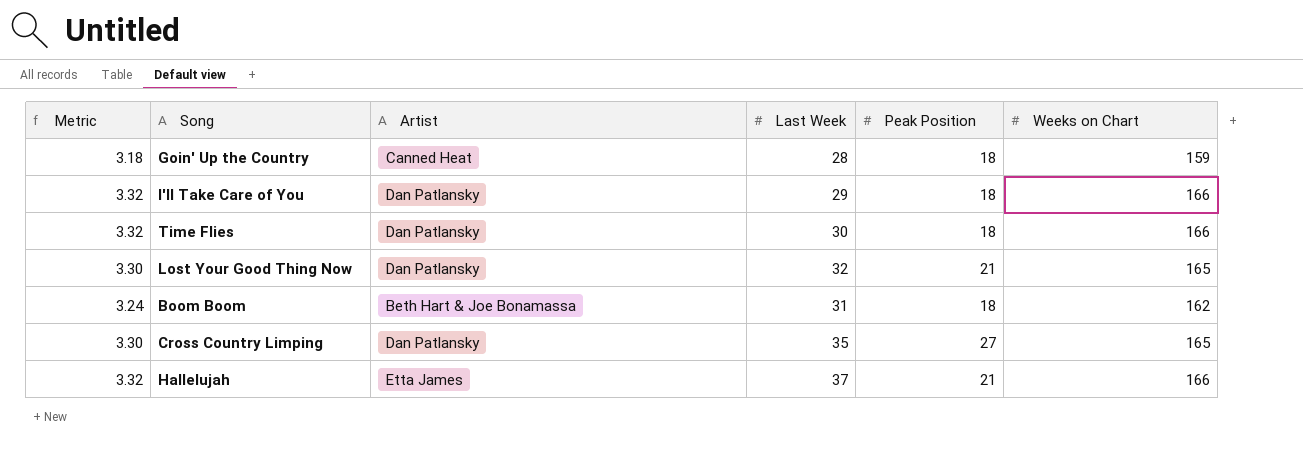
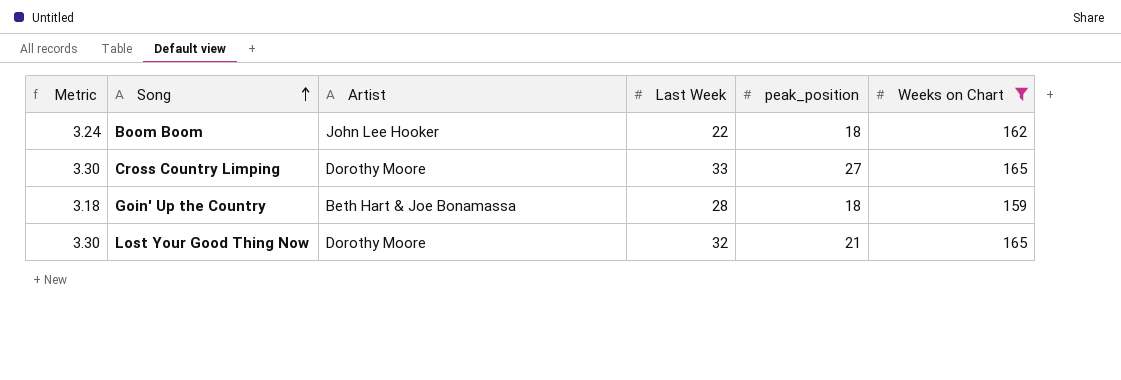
filter: none -> Weeks on Chart != 166
row order: none -> Song ascending
column name: Peak Position -> peak_position
Boom Boom | Artist: Beth Hart & Joe Bonamassa -> John Lee Hooker
Boom Boom | Last Week: 31 -> 22
Cross Country Limping | Artist: Dan Patlansky -> Dorothy Moore
Cross Country Limping | Last Week: 35 -> 33
Goin' Up the Country | Artist: Canned Heat -> Beth Hart & Joe Bonamassa
Lost Your Good Thing Now | Artist: Dan Patlansky -> Dorothy Moore

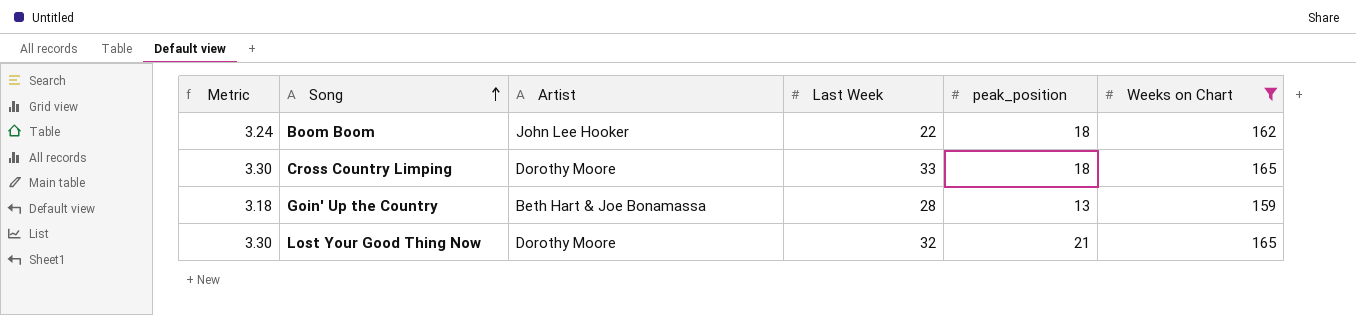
Cross Country Limping | peak_position: 27 -> 18
Goin' Up the Country | peak_position: 18 -> 13

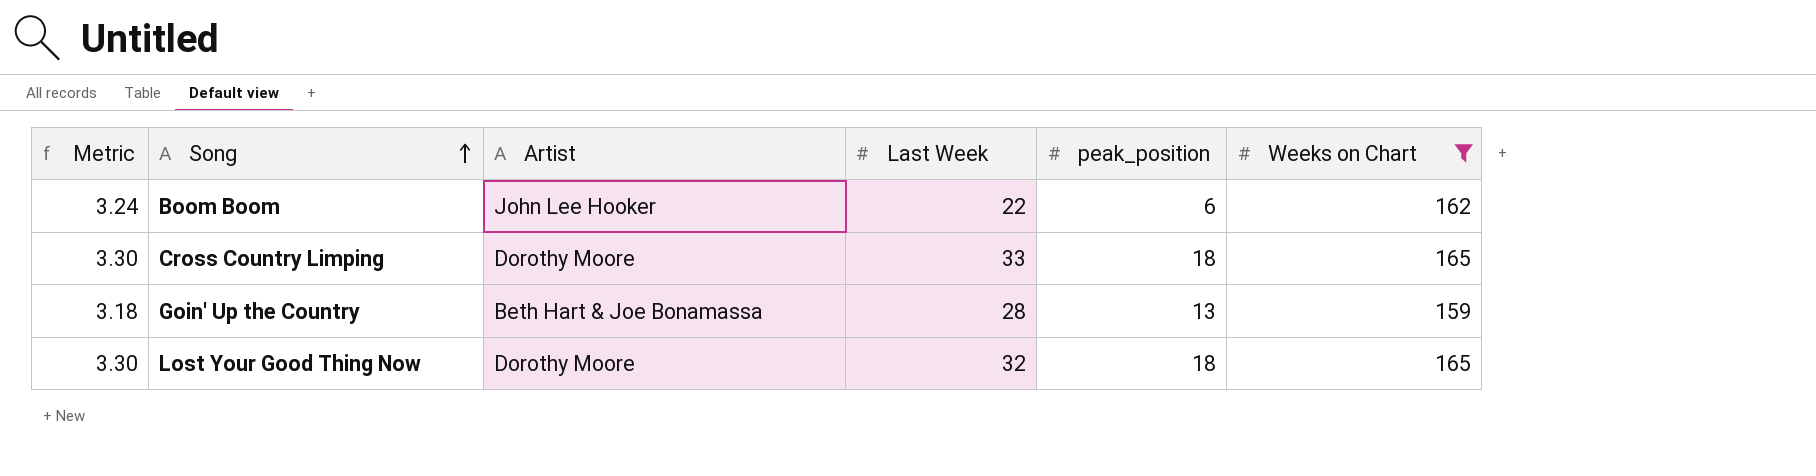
Boom Boom | peak_position: 18 -> 6
Lost Your Good Thing Now | peak_position: 21 -> 18

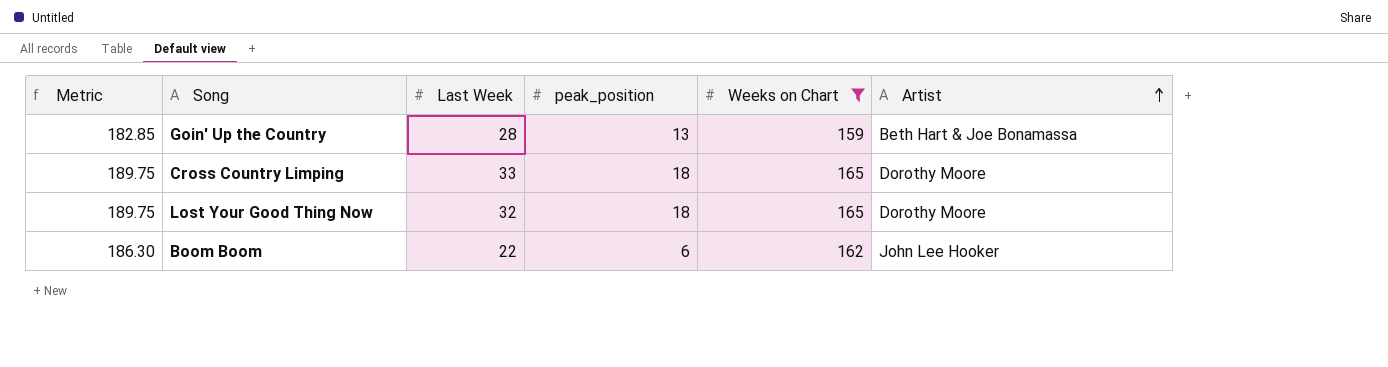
row order: Song ascending -> Artist ascending
column Metric | formula: [Weeks on Chart] * 0.02 -> [Weeks on Chart] * 1.15
column Artist | position: 3 -> 6

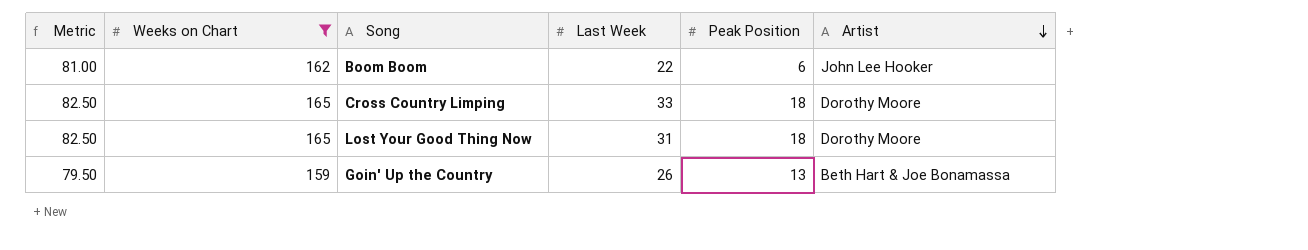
row order: Artist ascending -> Artist descending
column Metric | formula: [Weeks on Chart] * 1.15 -> [Weeks on Chart] * 0.5
column Weeks on Chart | position: 5 -> 2
column name: peak_position -> Peak Position
Lost Your Good Thing Now | Last Week: 32 -> 31
Goin' Up the Country | Last Week: 28 -> 26

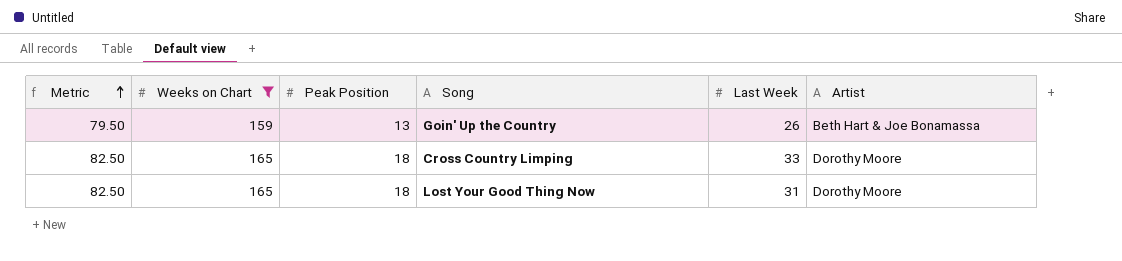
row order: Artist descending -> Metric ascending
column Peak Position | position: 5 -> 3
row Boom Boom: 81.00 | 162 | 22 | 6 | John Lee Hooker -> none

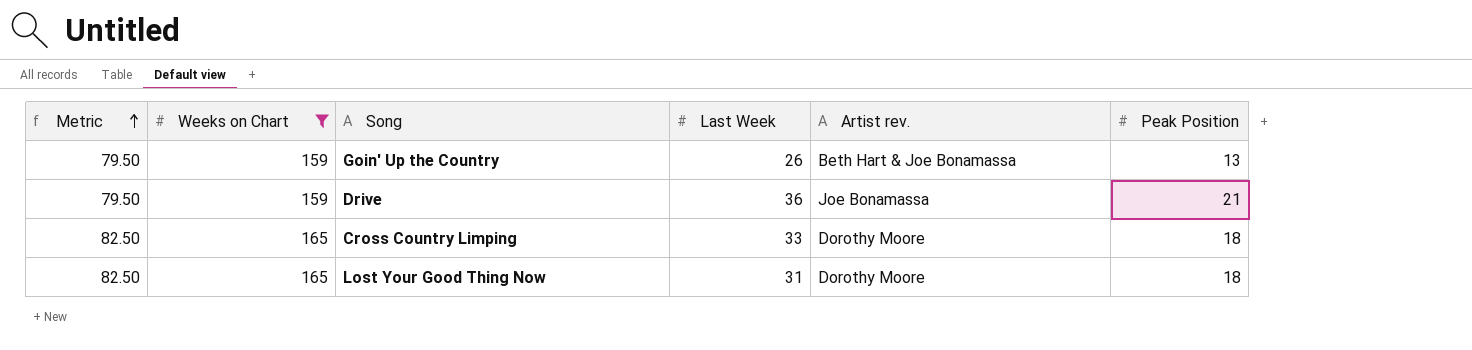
column name: Artist -> Artist rev.
column Peak Position | position: 3 -> 6
row Drive: none -> 79.50 | 159 | 36 | Joe Bonamassa | 21

